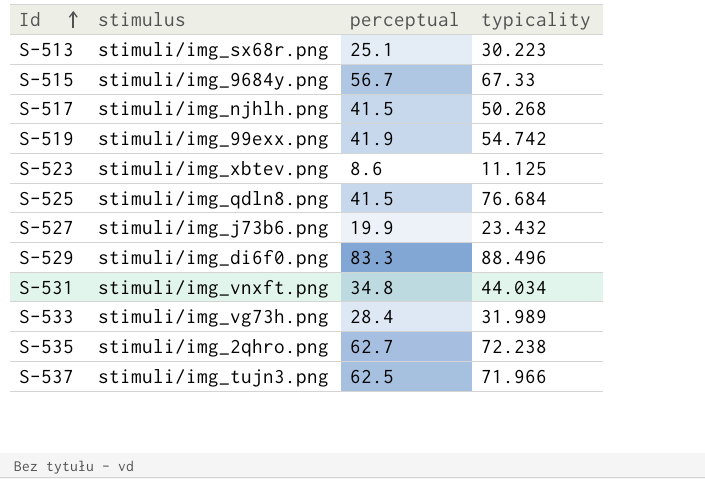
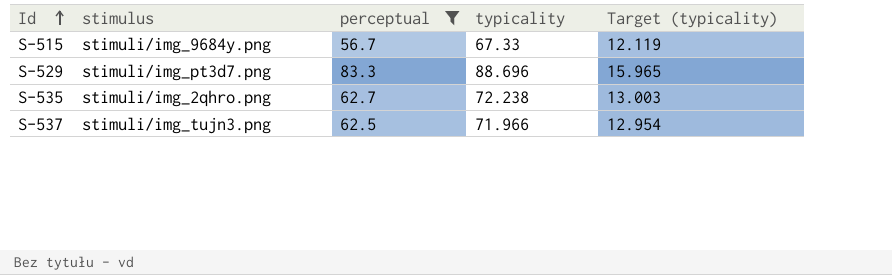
filter: none -> perceptual >= 56.7
column Target (typicality) | formula: none -> [typicality] * 0.18
S-529 | stimulus: stimuli/img_di6f0.png -> stimuli/img_pt3d7.png
S-529 | typicality: 88.496 -> 88.696

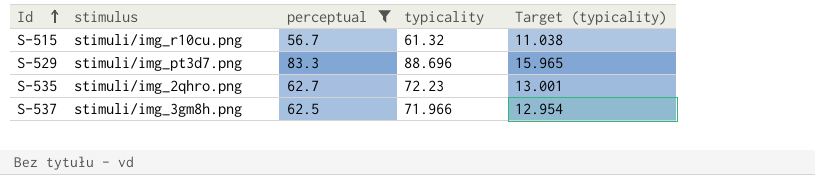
S-515 | stimulus: stimuli/img_9684y.png -> stimuli/img_r10cu.png
S-515 | typicality: 67.33 -> 61.32
S-515 | Target (typicality): 12.119 -> 11.038
S-535 | typicality: 72.238 -> 72.23
S-535 | Target (typicality): 13.003 -> 13.001
S-537 | stimulus: stimuli/img_tujn3.png -> stimuli/img_3gm8h.png

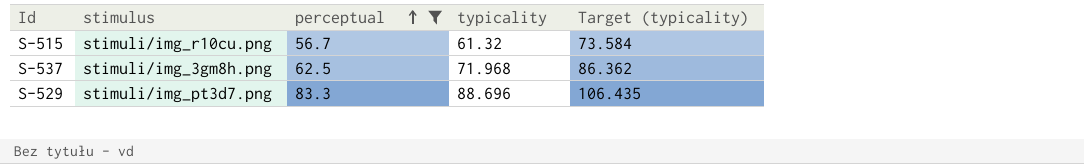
row order: Id ascending -> perceptual ascending
column Target (typicality) | formula: [typicality] * 0.18 -> [typicality] * 1.2
row S-535: stimuli/img_2qhro.png | 62.7 | 72.23 | 13.001 -> none
S-537 | typicality: 71.966 -> 71.968

